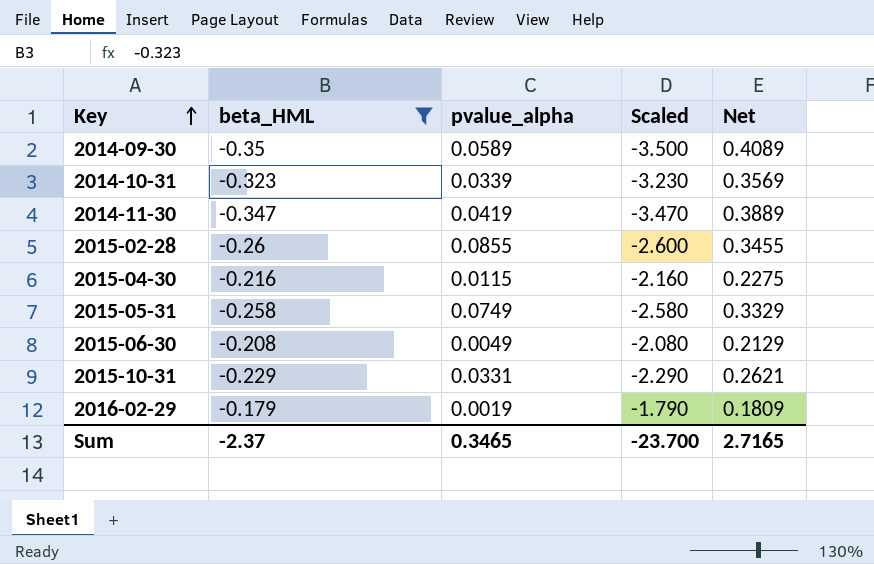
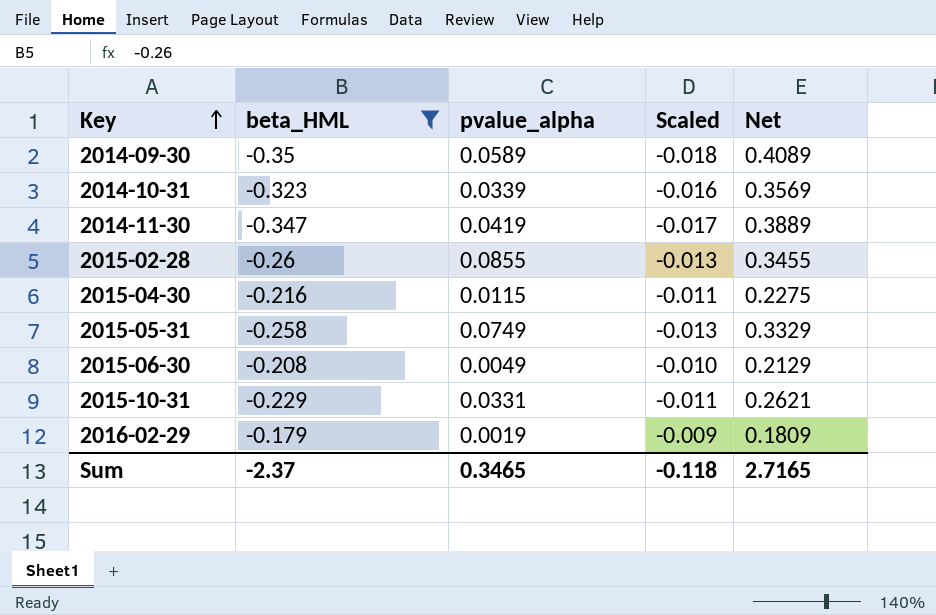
column Scaled | formula: [beta_HML] * 10 -> [beta_HML] * 0.05
Sum | Scaled: -23.700 -> -0.118

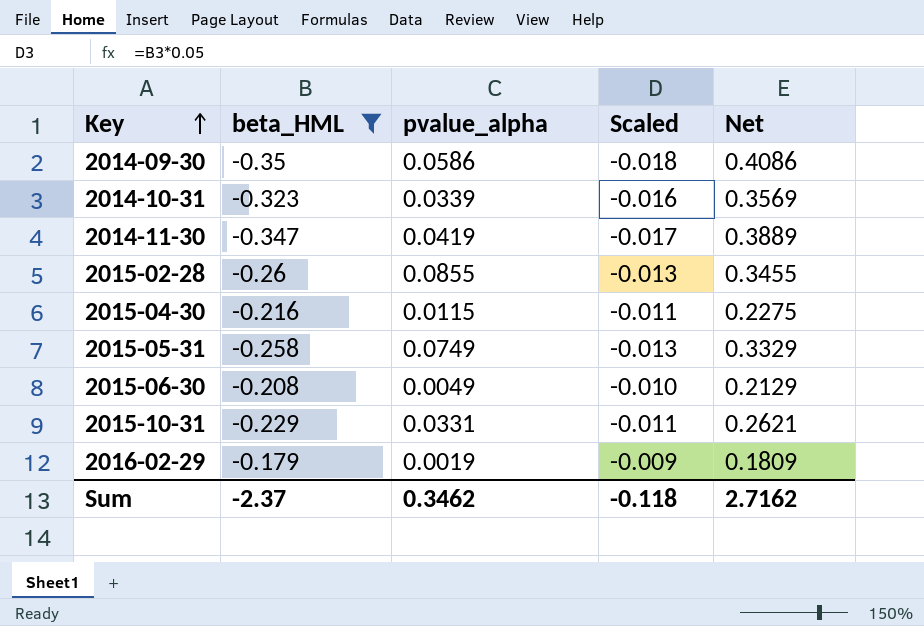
2014-09-30 | pvalue_alpha: 0.0589 -> 0.0586
2014-09-30 | Net: 0.4089 -> 0.4086
Sum | pvalue_alpha: 0.3465 -> 0.3462
Sum | Net: 2.7165 -> 2.7162

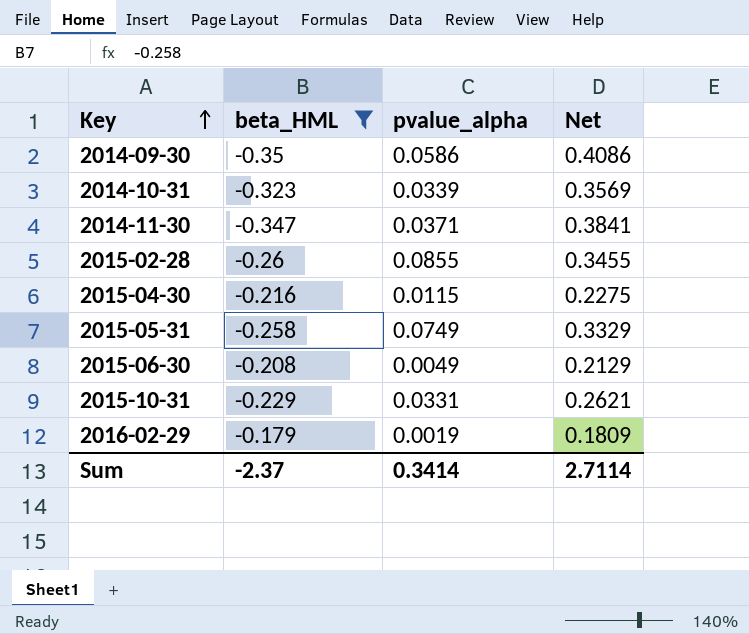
column Scaled | formula: [beta_HML] * 0.05 -> none
2014-11-30 | pvalue_alpha: 0.0419 -> 0.0371
2014-11-30 | Net: 0.3889 -> 0.3841
Sum | pvalue_alpha: 0.3462 -> 0.3414
Sum | Net: 2.7162 -> 2.7114

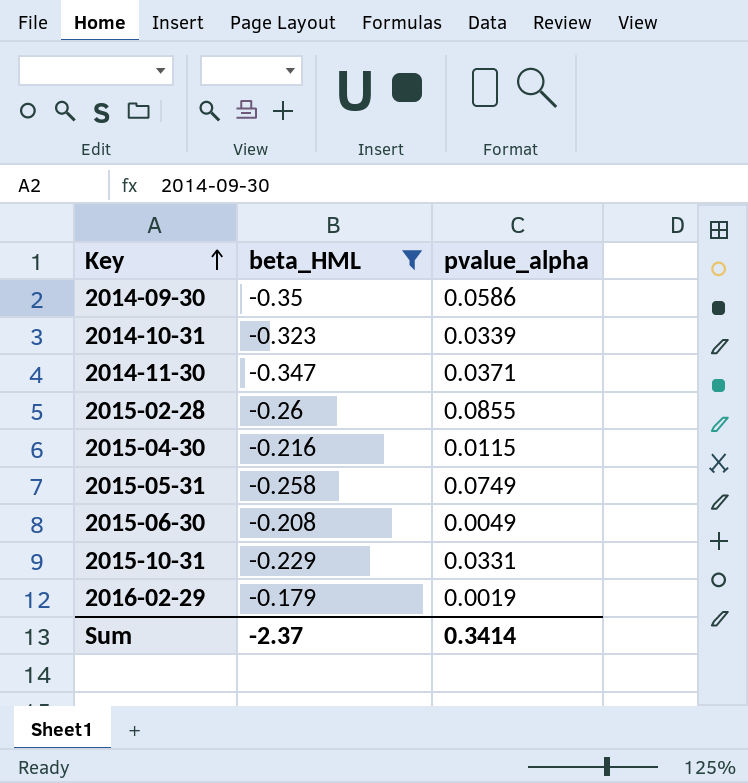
column Net | formula: [pvalue_alpha] - [beta_HML] -> none

